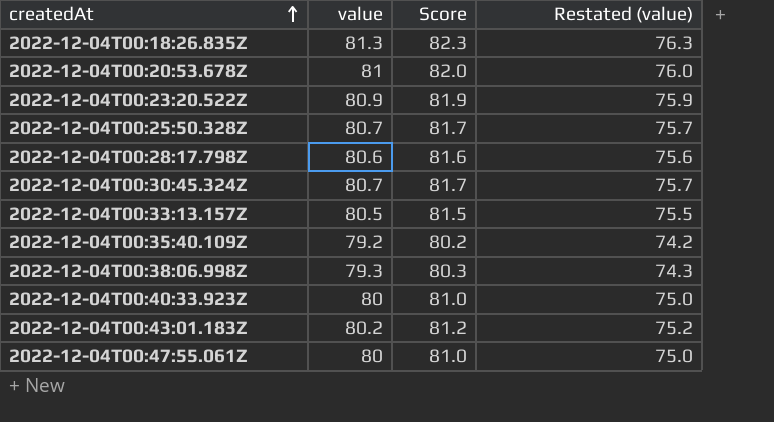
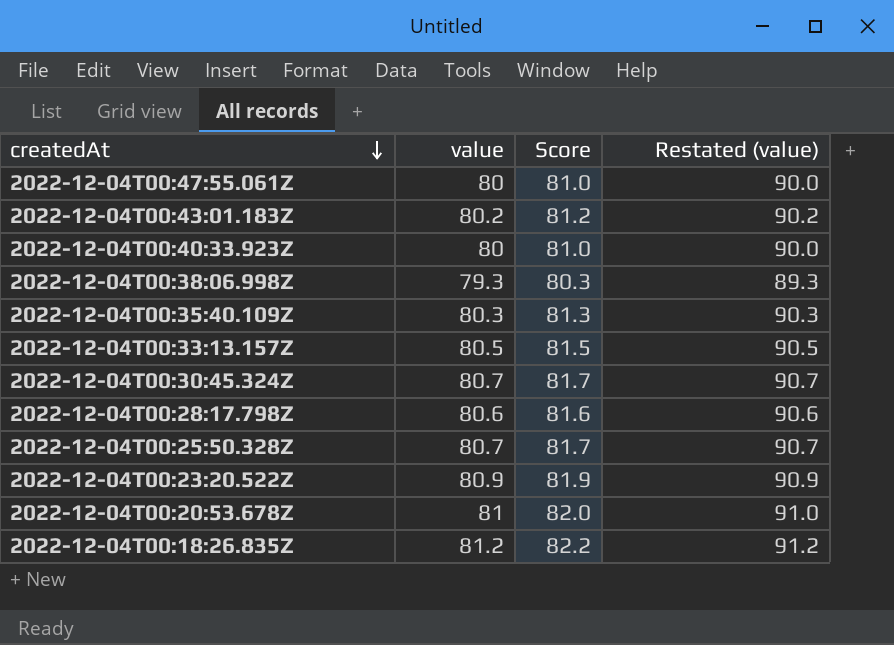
row order: createdAt ascending -> createdAt descending
column Restated (value) | formula: [value] - 5 -> [value] + 10
2022-12-04T00:35:40.109Z | value: 79.2 -> 80.3
2022-12-04T00:35:40.109Z | Score: 80.2 -> 81.3
2022-12-04T00:18:26.835Z | value: 81.3 -> 81.2
2022-12-04T00:18:26.835Z | Score: 82.3 -> 82.2

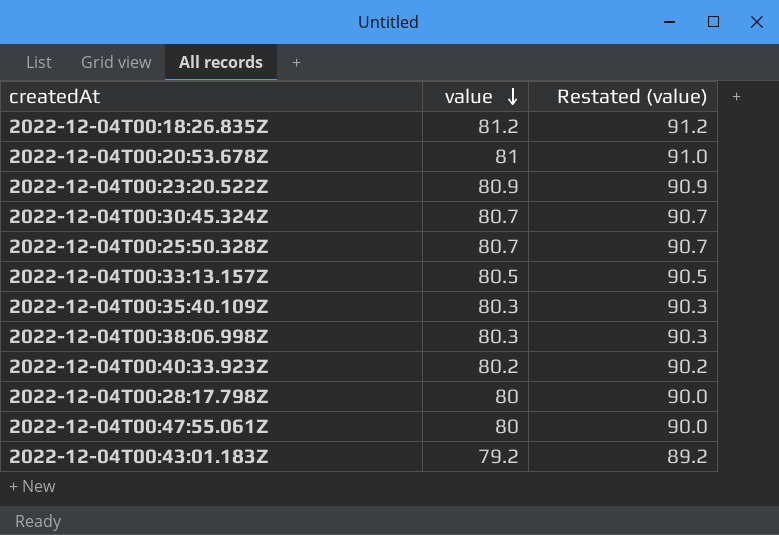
row order: createdAt descending -> value descending
column Score | formula: [value] + 1 -> none
2022-12-04T00:38:06.998Z | value: 79.3 -> 80.3
2022-12-04T00:38:06.998Z | Restated (value): 89.3 -> 90.3
2022-12-04T00:40:33.923Z | value: 80 -> 80.2
2022-12-04T00:40:33.923Z | Restated (value): 90.0 -> 90.2
2022-12-04T00:28:17.798Z | value: 80.6 -> 80
2022-12-04T00:28:17.798Z | Restated (value): 90.6 -> 90.0
2022-12-04T00:43:01.183Z | value: 80.2 -> 79.2
2022-12-04T00:43:01.183Z | Restated (value): 90.2 -> 89.2

